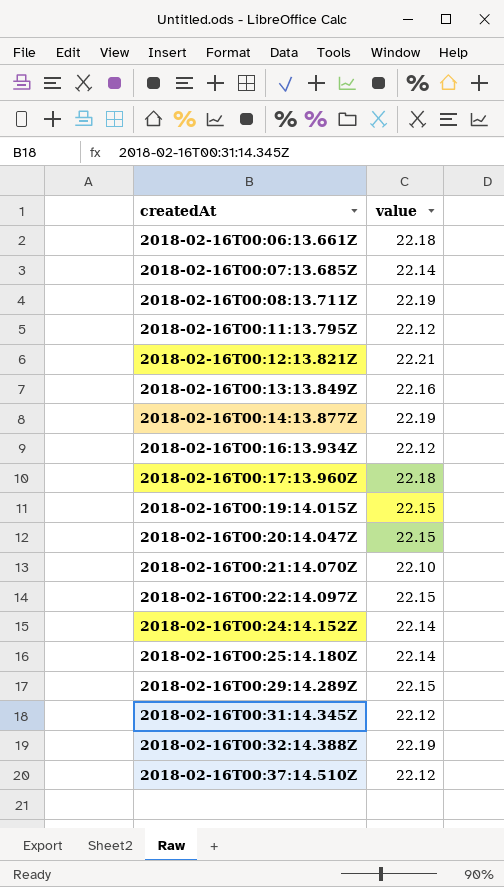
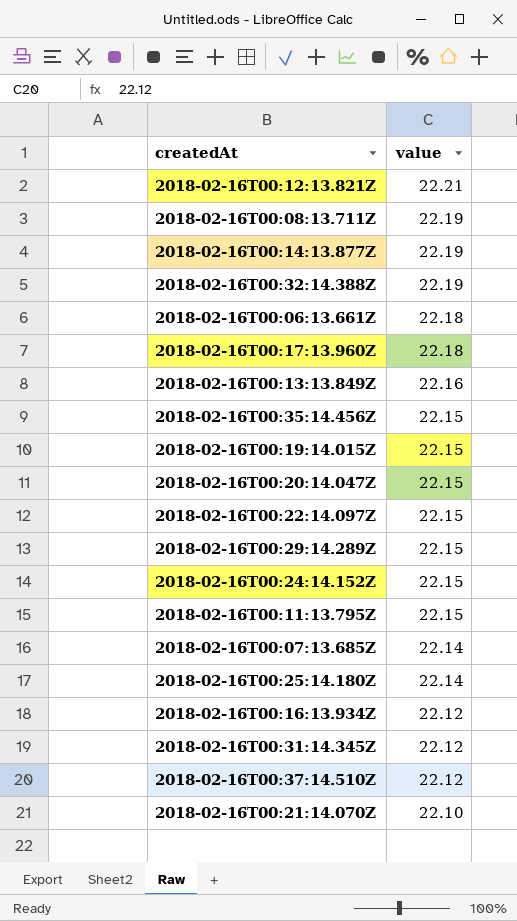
row order: createdAt ascending -> value descending
row 2018-02-16T00:35:14.456Z: none -> 22.15
2018-02-16T00:24:14.152Z | value: 22.14 -> 22.15
2018-02-16T00:11:13.795Z | value: 22.12 -> 22.15

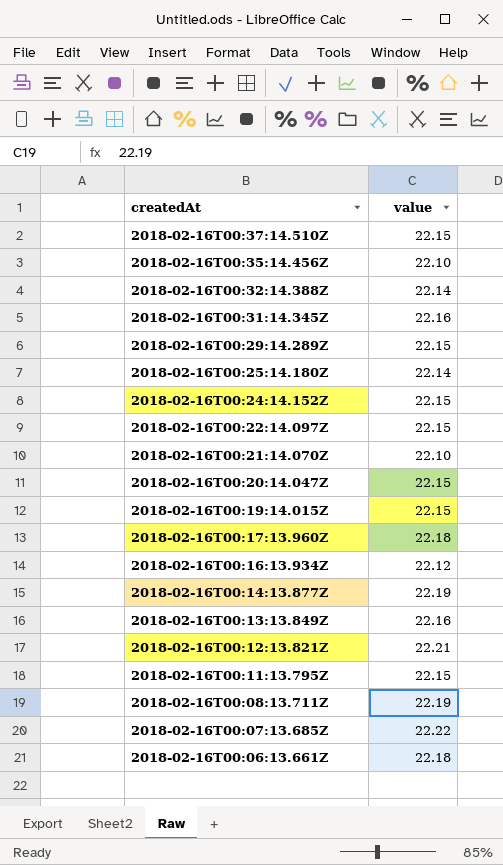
row order: value descending -> createdAt descending
2018-02-16T00:37:14.510Z | value: 22.12 -> 22.15
2018-02-16T00:35:14.456Z | value: 22.15 -> 22.10
2018-02-16T00:32:14.388Z | value: 22.19 -> 22.14
2018-02-16T00:31:14.345Z | value: 22.12 -> 22.16
2018-02-16T00:07:13.685Z | value: 22.14 -> 22.22

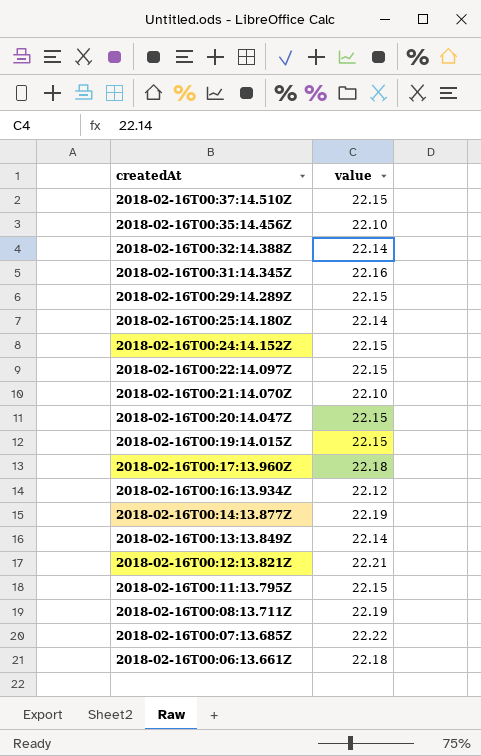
2018-02-16T00:13:13.849Z | value: 22.16 -> 22.14

